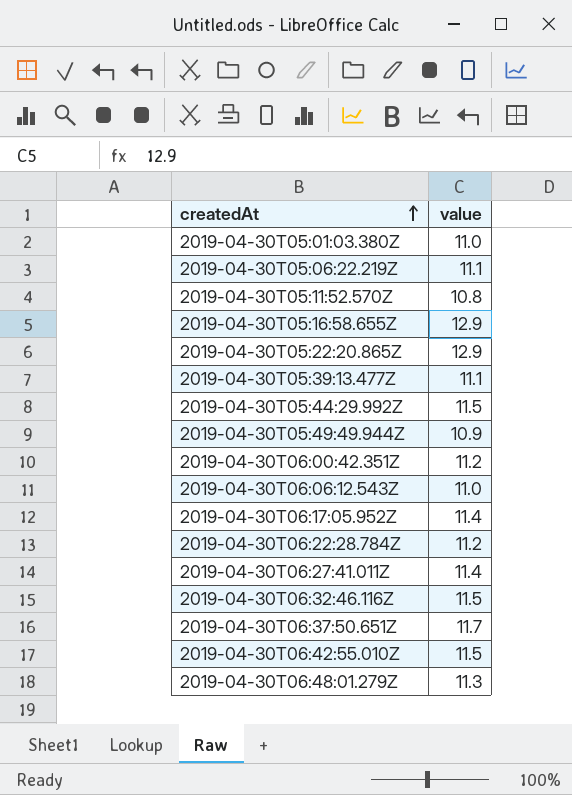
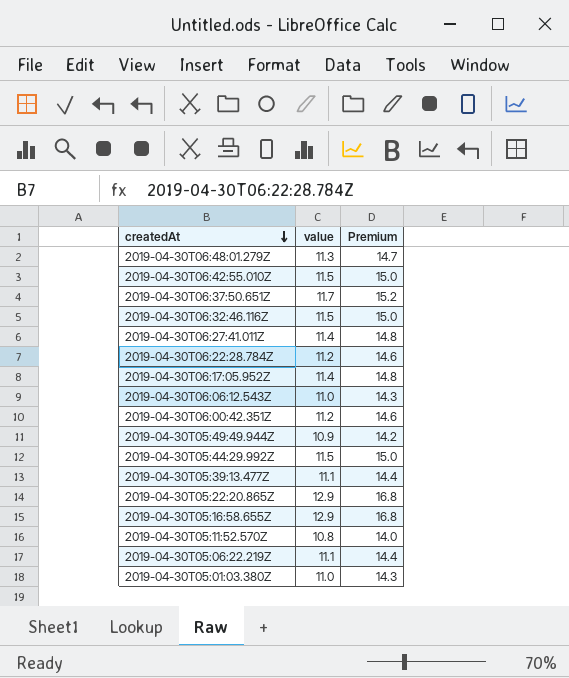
row order: createdAt ascending -> createdAt descending
column Premium | formula: none -> [value] * 1.3

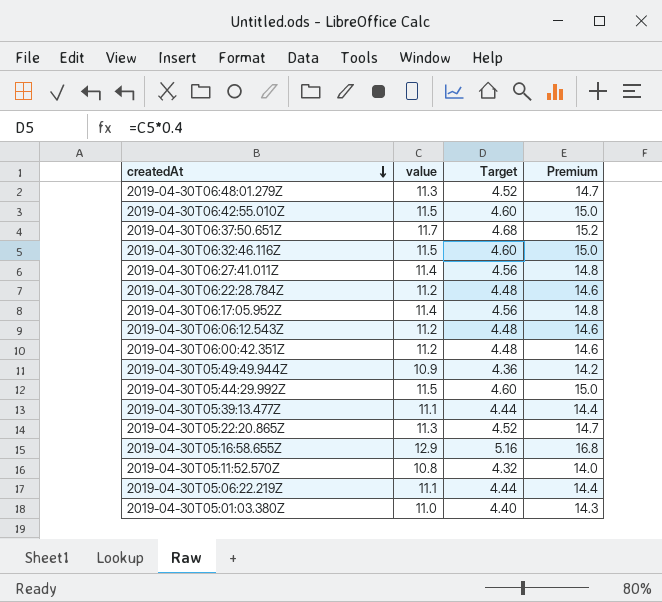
column Target | formula: none -> [value] * 0.4
2019-04-30T06:06:12.543Z | value: 11.0 -> 11.2
2019-04-30T06:06:12.543Z | Premium: 14.3 -> 14.6
2019-04-30T05:22:20.865Z | value: 12.9 -> 11.3
2019-04-30T05:22:20.865Z | Premium: 16.8 -> 14.7

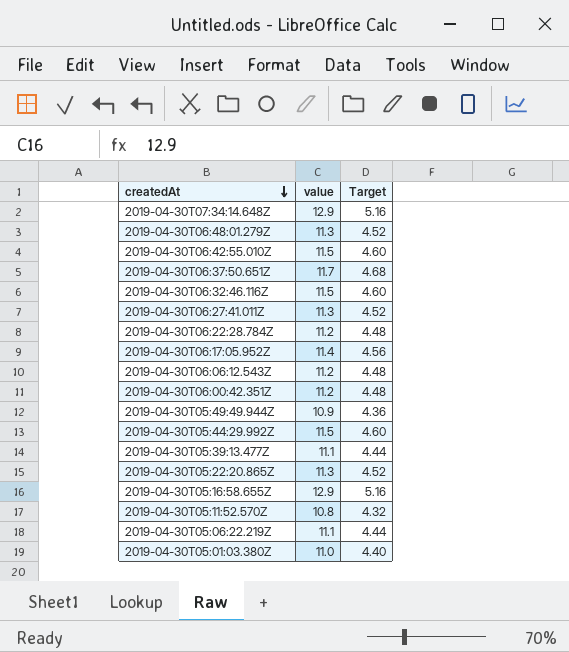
column Premium | formula: [value] * 1.3 -> none
row 2019-04-30T07:34:14.648Z: none -> 12.9 | 5.16
2019-04-30T06:27:41.011Z | value: 11.4 -> 11.3
2019-04-30T06:27:41.011Z | Target: 4.56 -> 4.52

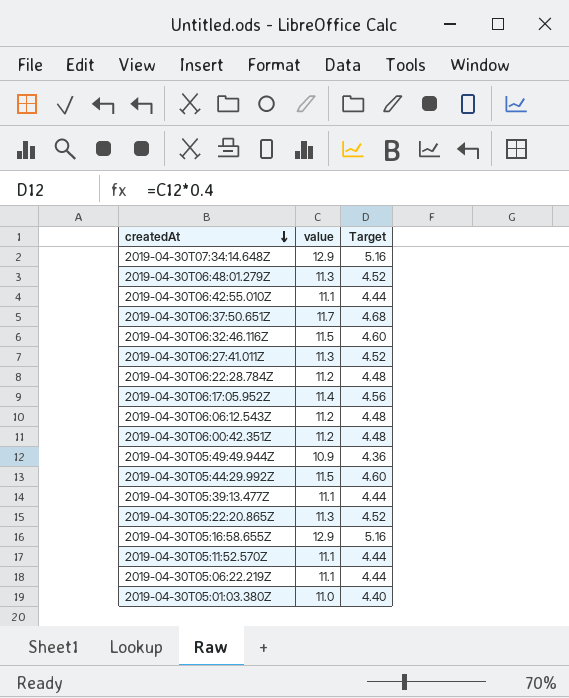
2019-04-30T06:42:55.010Z | value: 11.5 -> 11.1
2019-04-30T06:42:55.010Z | Target: 4.60 -> 4.44
2019-04-30T05:11:52.570Z | value: 10.8 -> 11.1
2019-04-30T05:11:52.570Z | Target: 4.32 -> 4.44

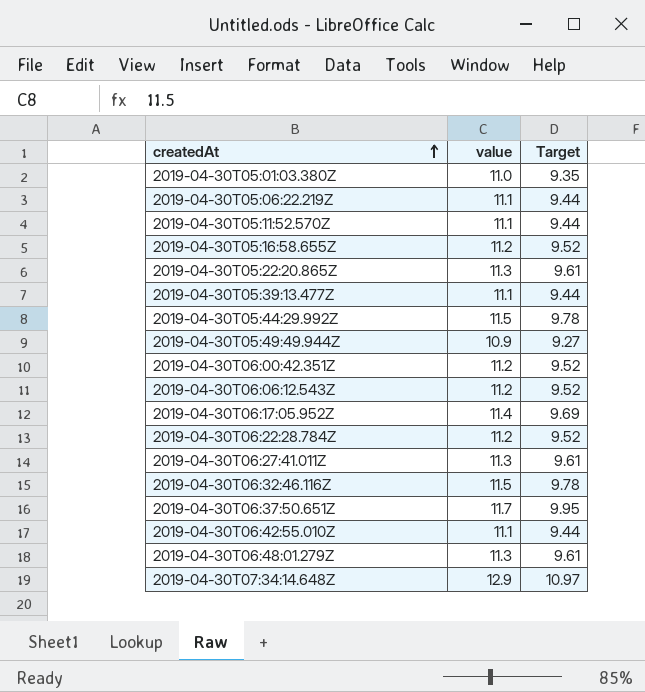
row order: createdAt descending -> createdAt ascending
column Target | formula: [value] * 0.4 -> [value] * 0.85
2019-04-30T05:16:58.655Z | value: 12.9 -> 11.2

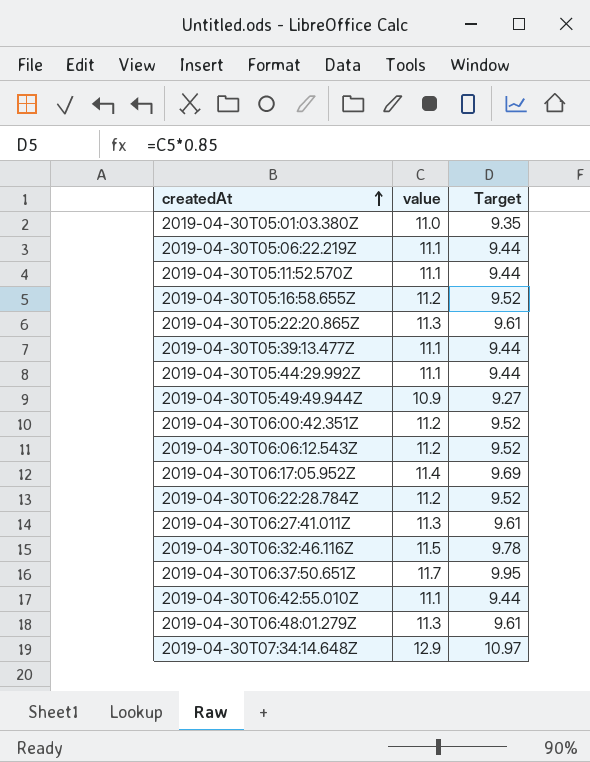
2019-04-30T05:44:29.992Z | value: 11.5 -> 11.1
2019-04-30T05:44:29.992Z | Target: 9.78 -> 9.44

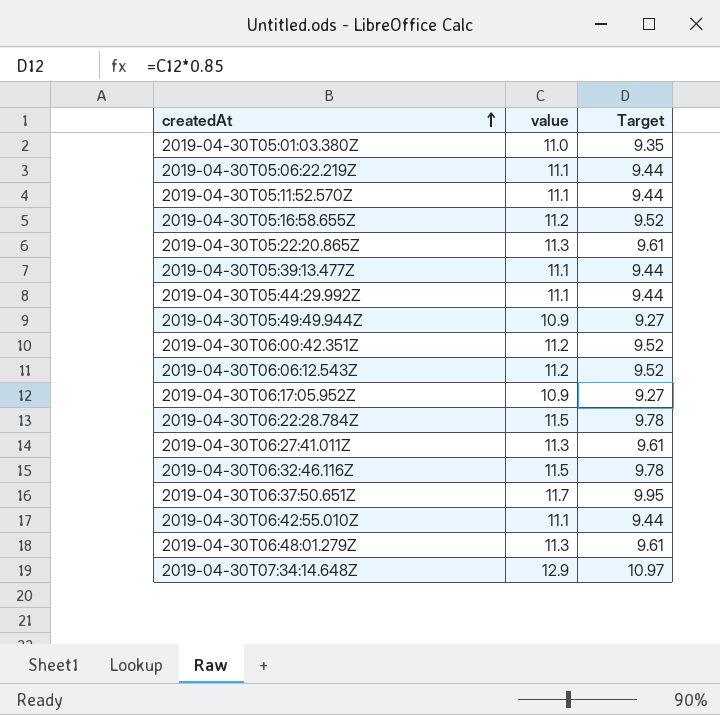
2019-04-30T06:17:05.952Z | value: 11.4 -> 10.9
2019-04-30T06:17:05.952Z | Target: 9.69 -> 9.27
2019-04-30T06:22:28.784Z | value: 11.2 -> 11.5
2019-04-30T06:22:28.784Z | Target: 9.52 -> 9.78

